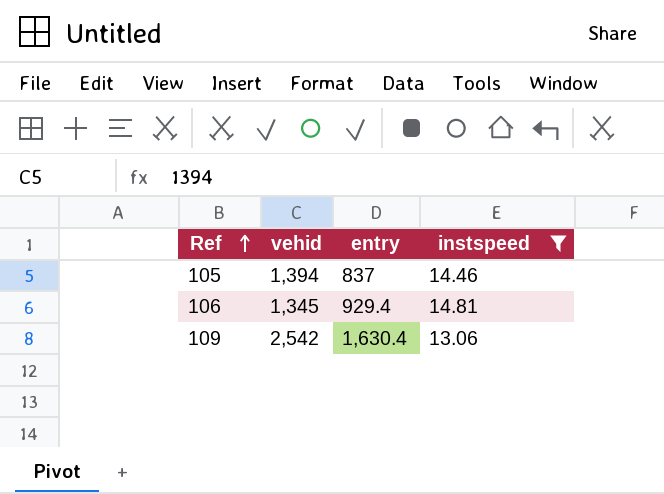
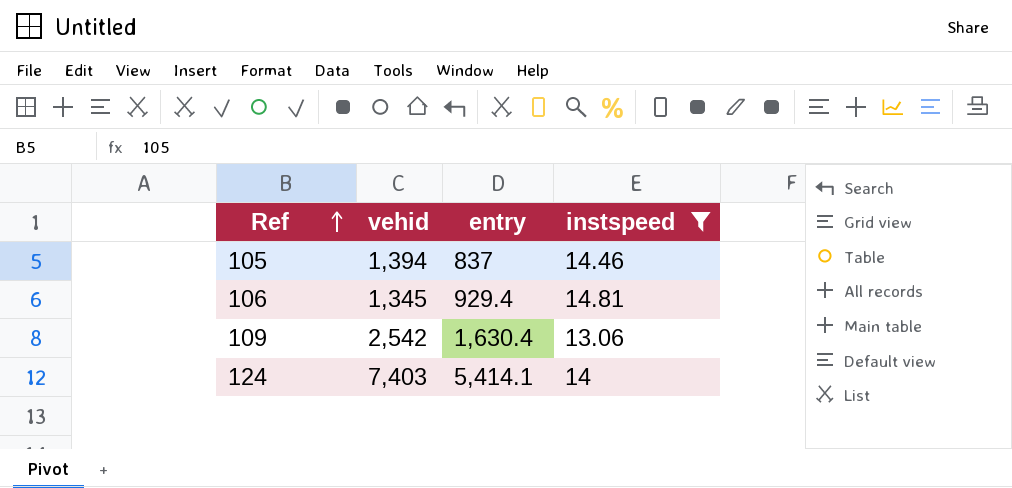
row 124: none -> 7,403 | 5,414.1 | 14

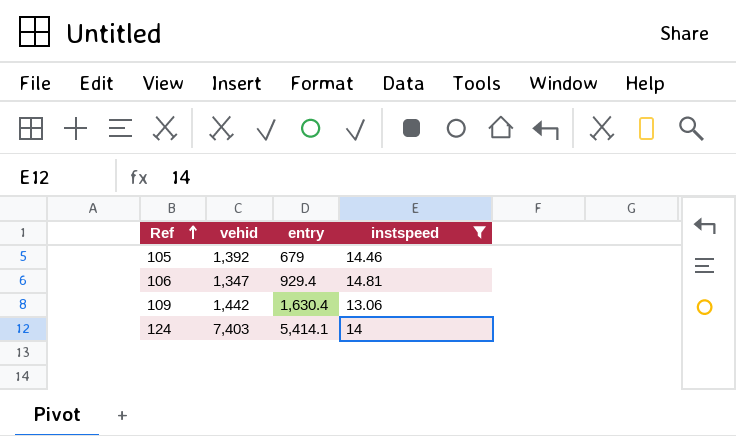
105 | vehid: 1,394 -> 1,392
105 | entry: 837 -> 679
106 | vehid: 1,345 -> 1,347
109 | vehid: 2,542 -> 1,442

